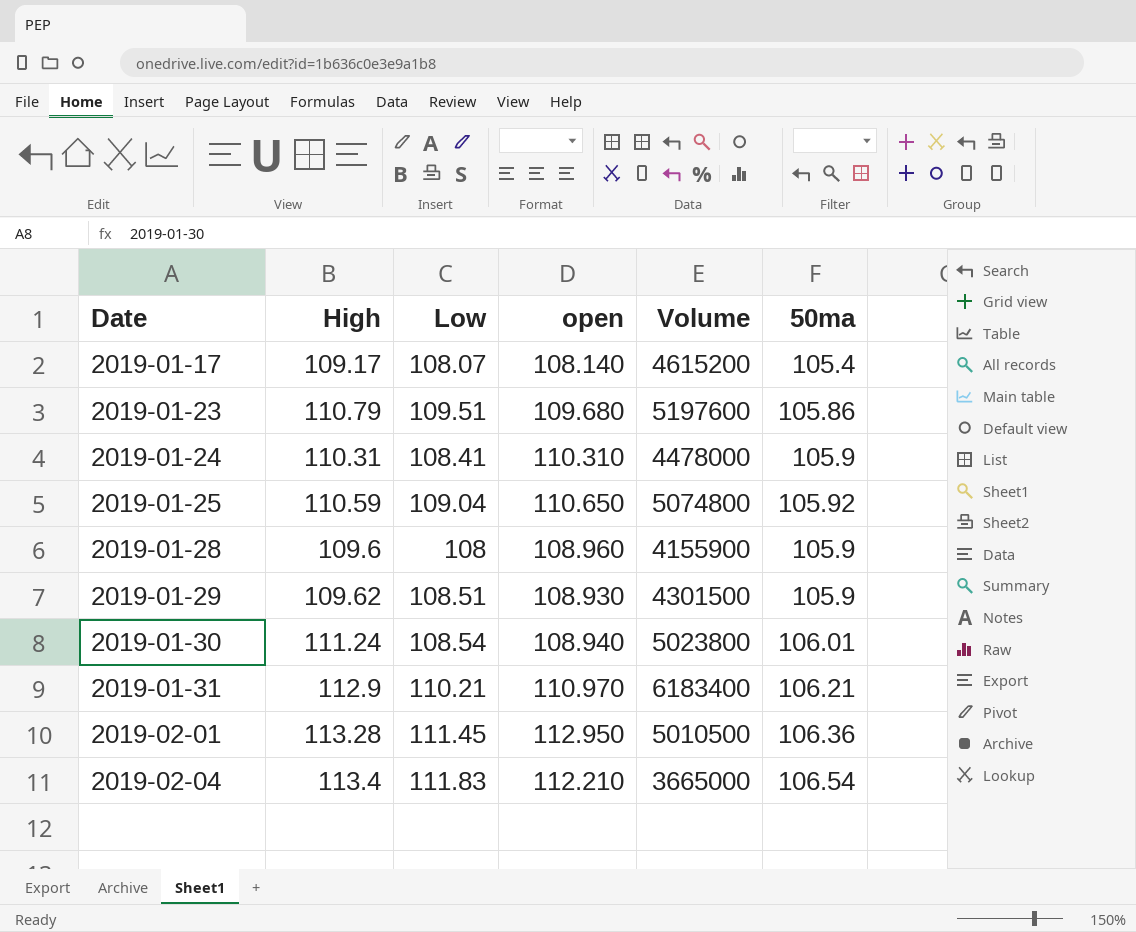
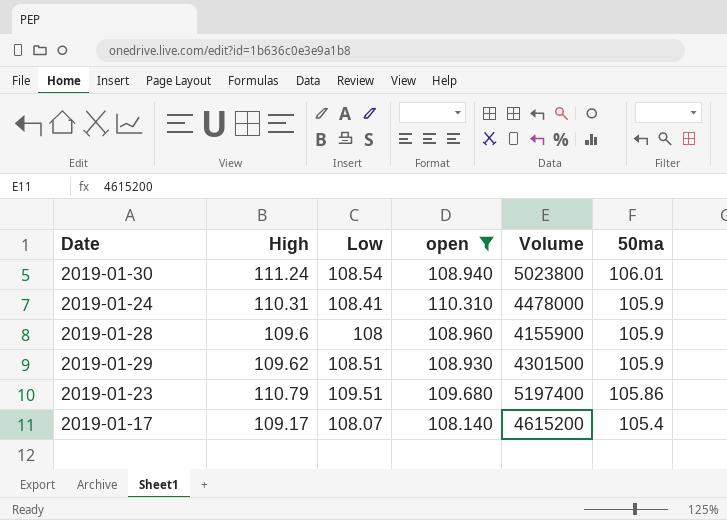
filter: none -> open <= 110.310
row order: Date ascending -> 50ma descending
2019-01-23 | Volume: 5197600 -> 5197400

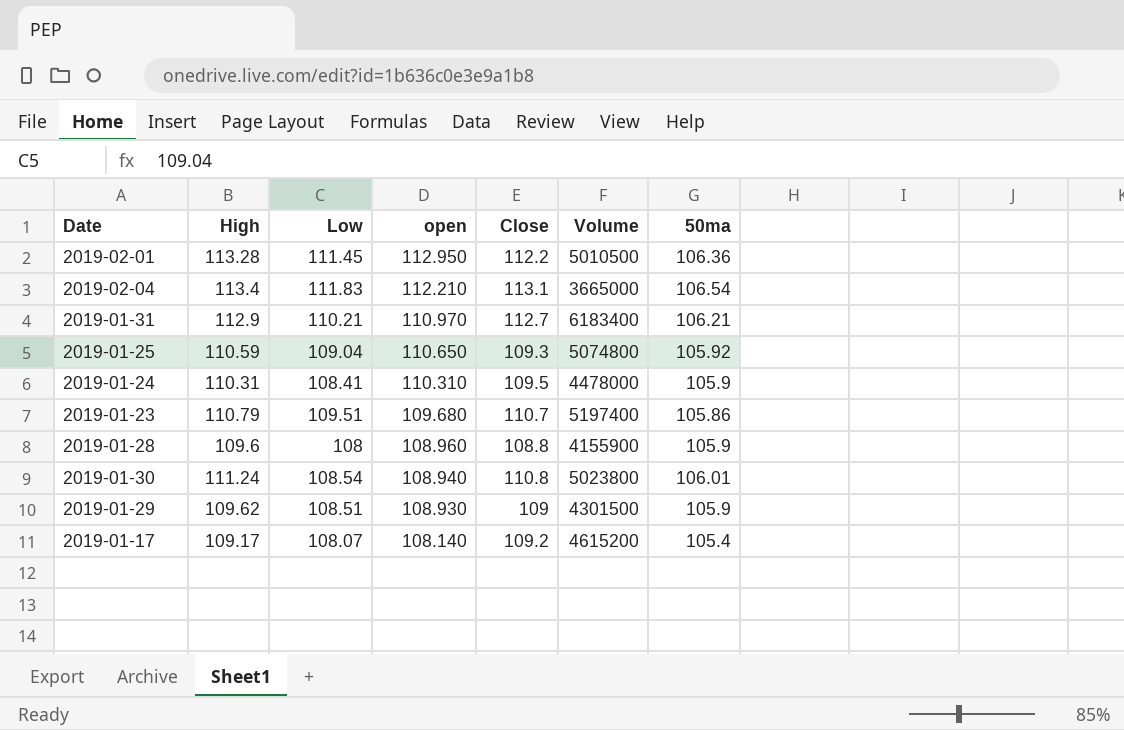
filter: open <= 110.310 -> none
row order: 50ma descending -> open descending
column Close | position: none -> 5

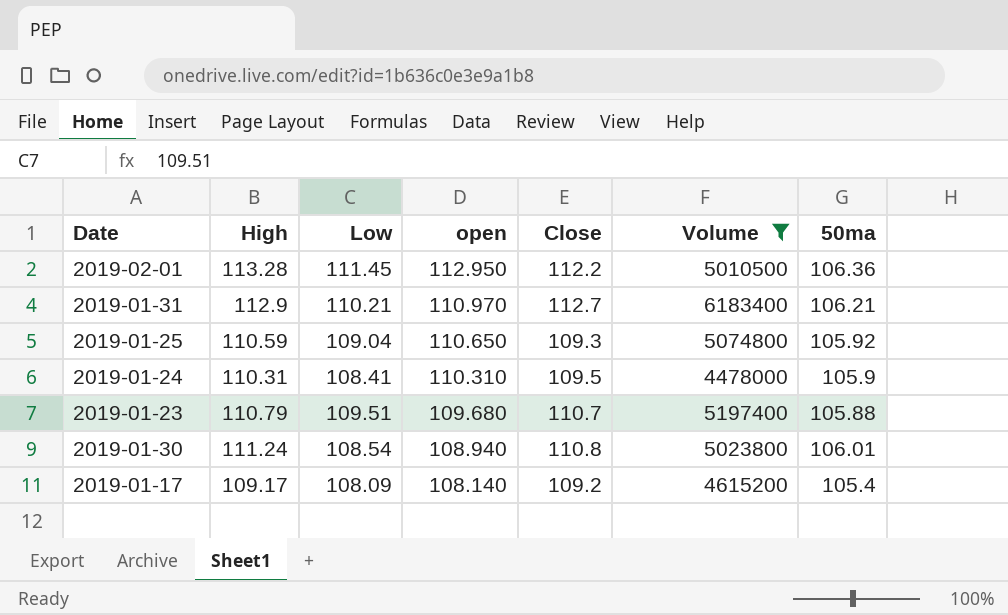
filter: none -> Volume >= 4478000
2019-01-23 | 50ma: 105.86 -> 105.88
2019-01-17 | Low: 108.07 -> 108.09

